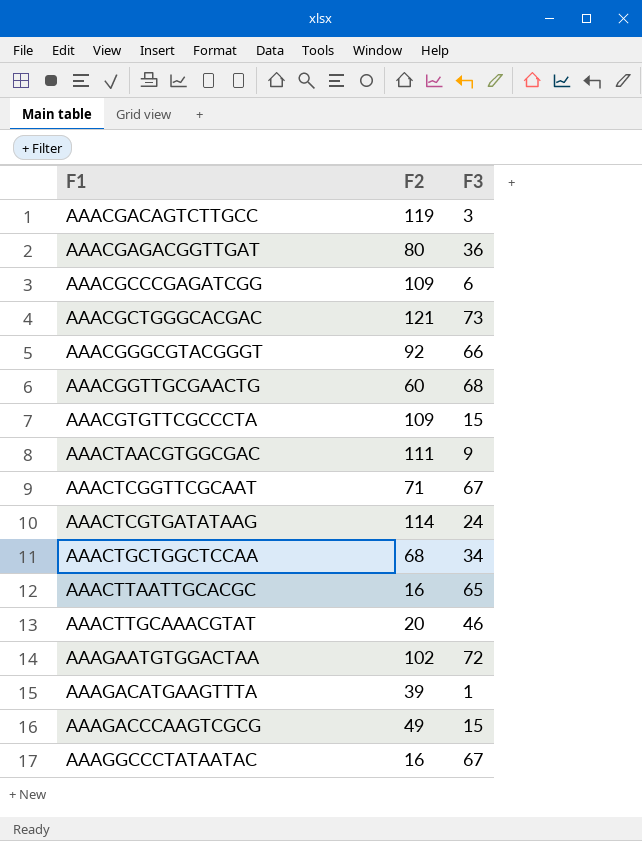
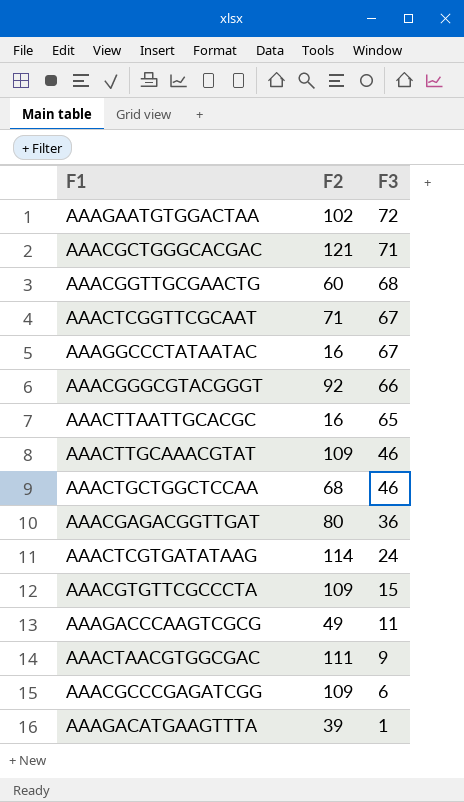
row order: F1 ascending -> F3 descending
row AAACGACAGTCTTGCC: 119 | 3 -> none
AAACGCTGGGCACGAC | F3: 73 -> 71
AAACTTGCAAACGTAT | F2: 20 -> 109
AAACTGCTGGCTCCAA | F3: 34 -> 46
AAAGACCCAAGTCGCG | F3: 15 -> 11

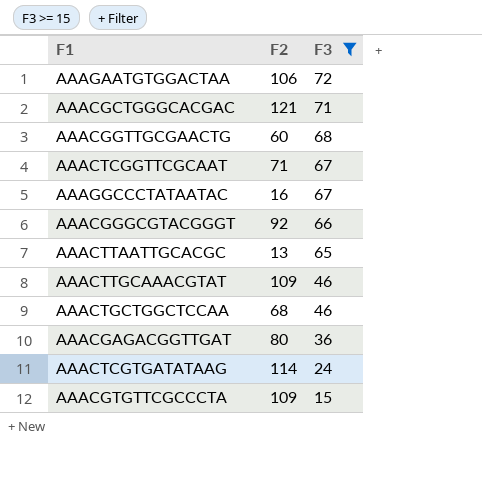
filter: none -> F3 >= 15
AAAGAATGTGGACTAA | F2: 102 -> 106
AAACTTAATTGCACGC | F2: 16 -> 13

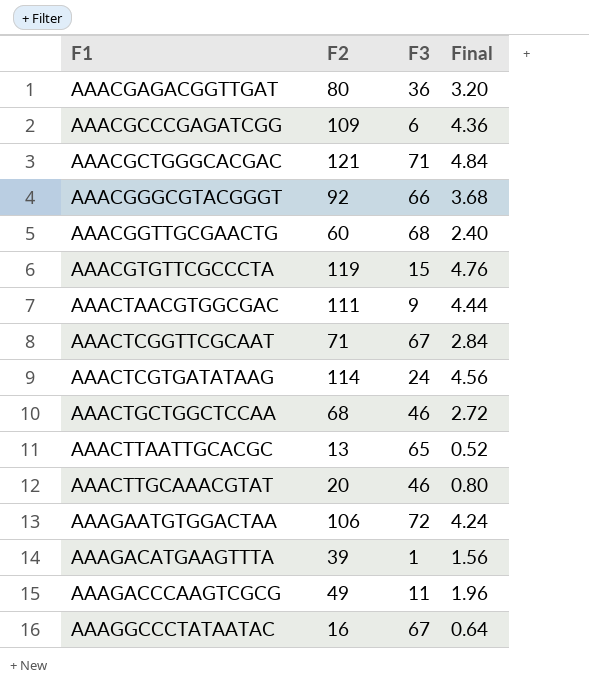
filter: F3 >= 15 -> none
row order: F3 descending -> F1 ascending
column Final | formula: none -> [F2] * 0.04
AAACGTGTTCGCCCTA | F2: 109 -> 119
AAACTTGCAAACGTAT | F2: 109 -> 20

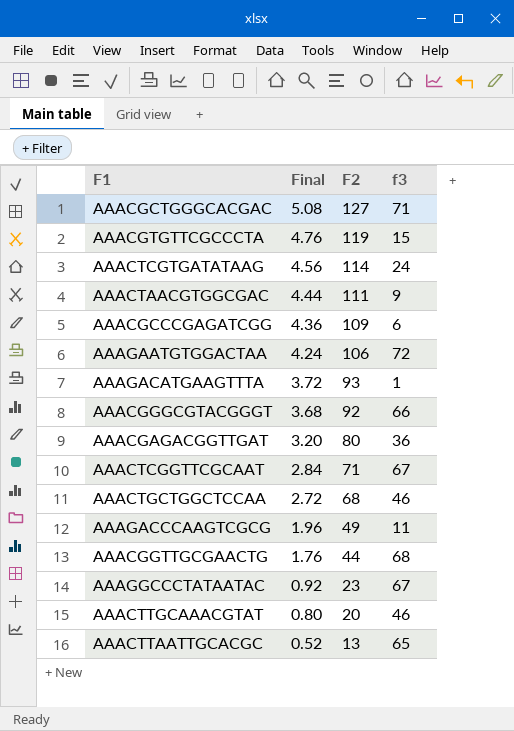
row order: F1 ascending -> Final descending
column Final | position: 4 -> 2
column name: F3 -> f3
AAACGCTGGGCACGAC | Final: 4.84 -> 5.08
AAACGCTGGGCACGAC | F2: 121 -> 127
AAAGACATGAAGTTTA | Final: 1.56 -> 3.72
AAAGACATGAAGTTTA | F2: 39 -> 93
AAACGGTTGCGAACTG | Final: 2.40 -> 1.76
AAACGGTTGCGAACTG | F2: 60 -> 44
AAAGGCCCTATAATAC | Final: 0.64 -> 0.92
AAAGGCCCTATAATAC | F2: 16 -> 23

